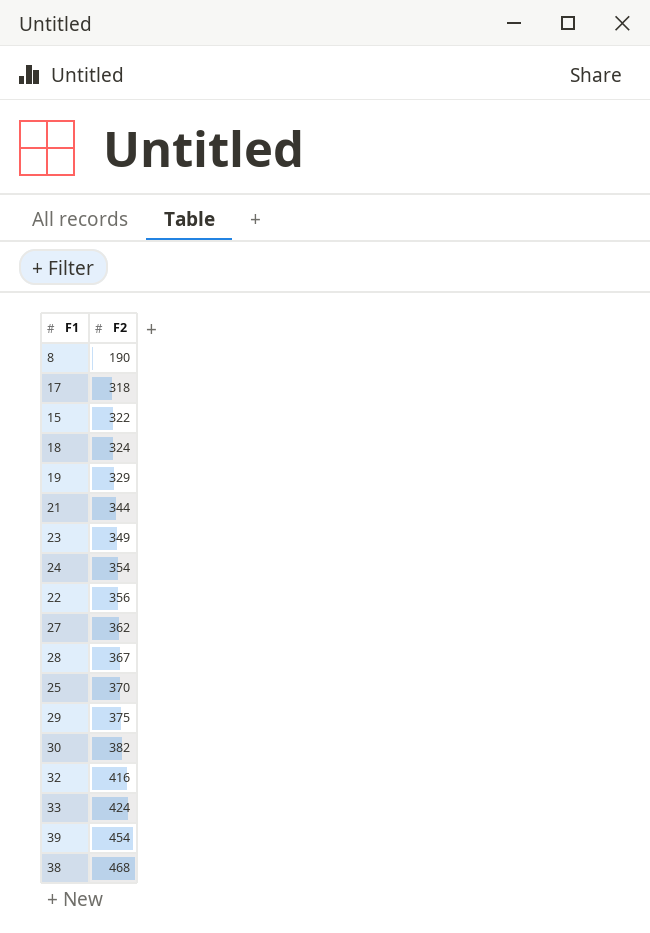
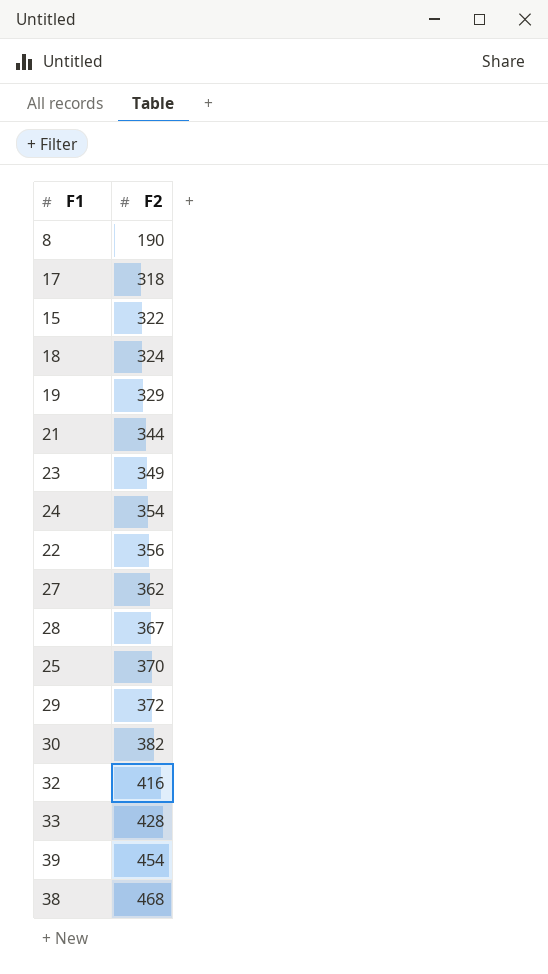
29 | F2: 375 -> 372
33 | F2: 424 -> 428

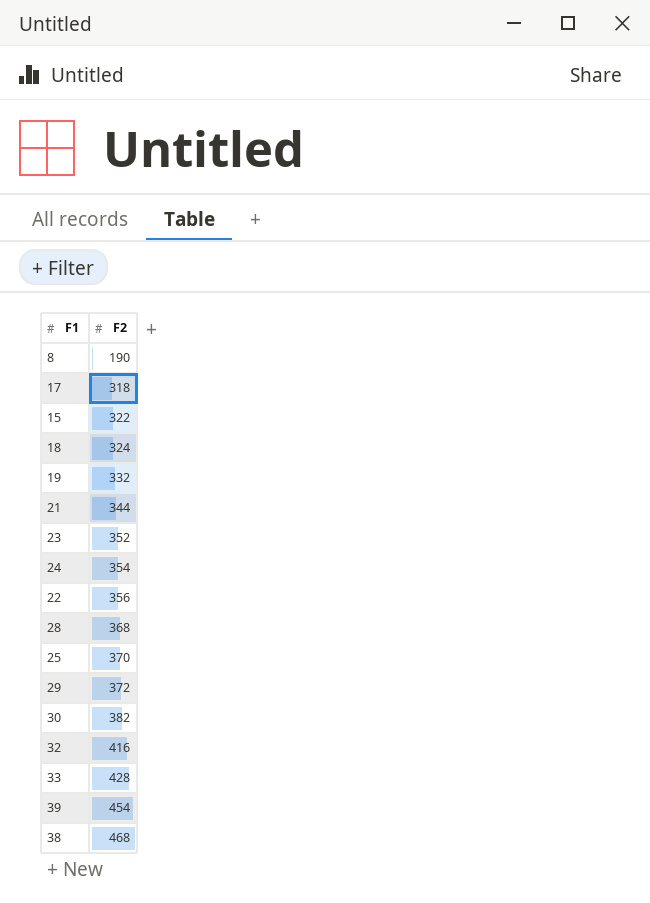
row 27: 362 -> none
19 | F2: 329 -> 332
23 | F2: 349 -> 352
28 | F2: 367 -> 368

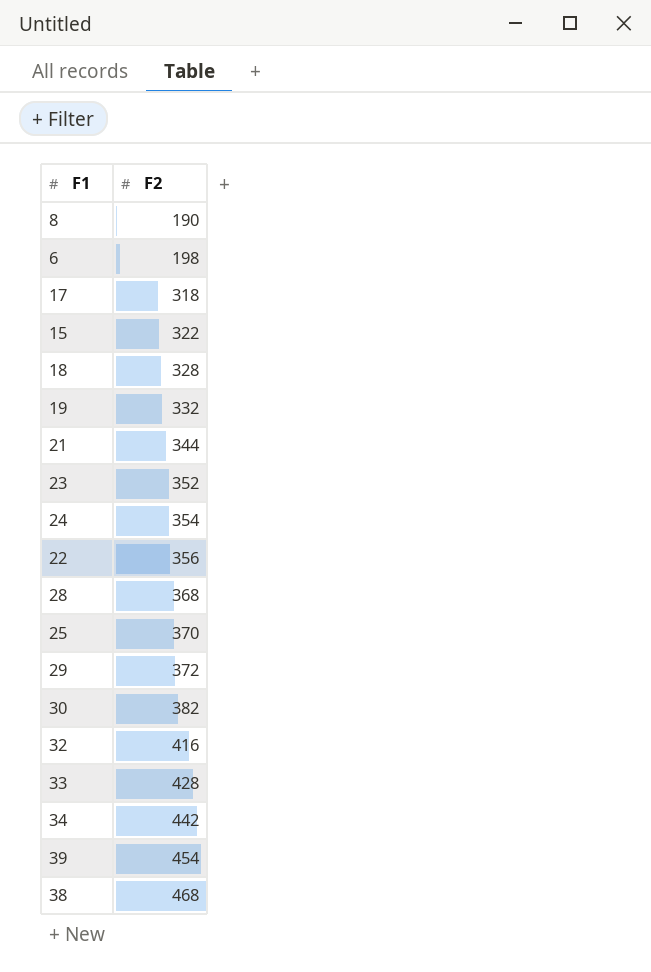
row 6: none -> 198
18 | F2: 324 -> 328
row 34: none -> 442

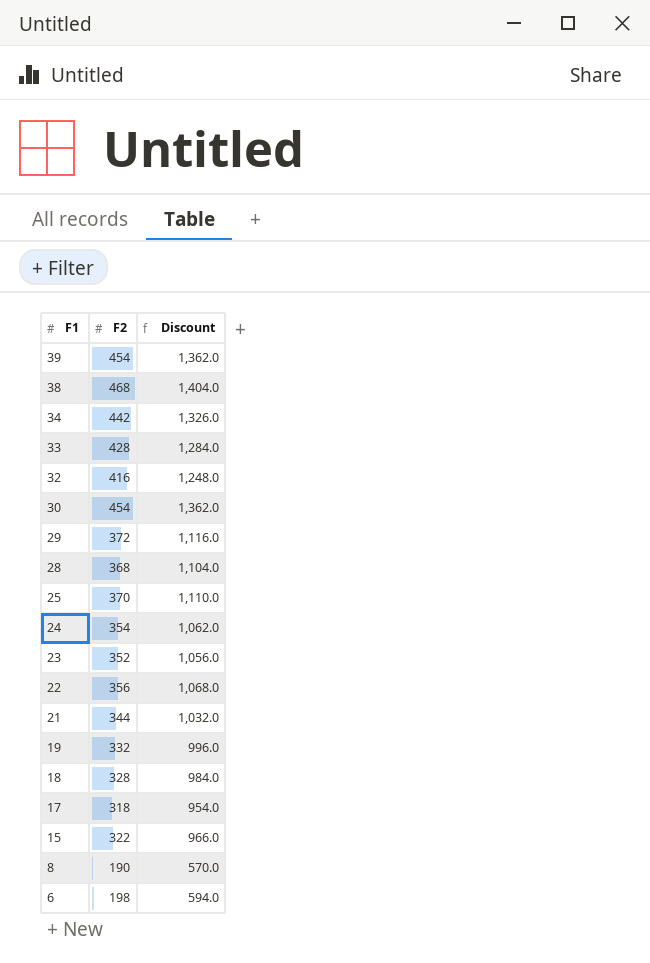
row order: F2 ascending -> F1 descending
column Discount | formula: none -> [F2] * 3
30 | F2: 382 -> 454

